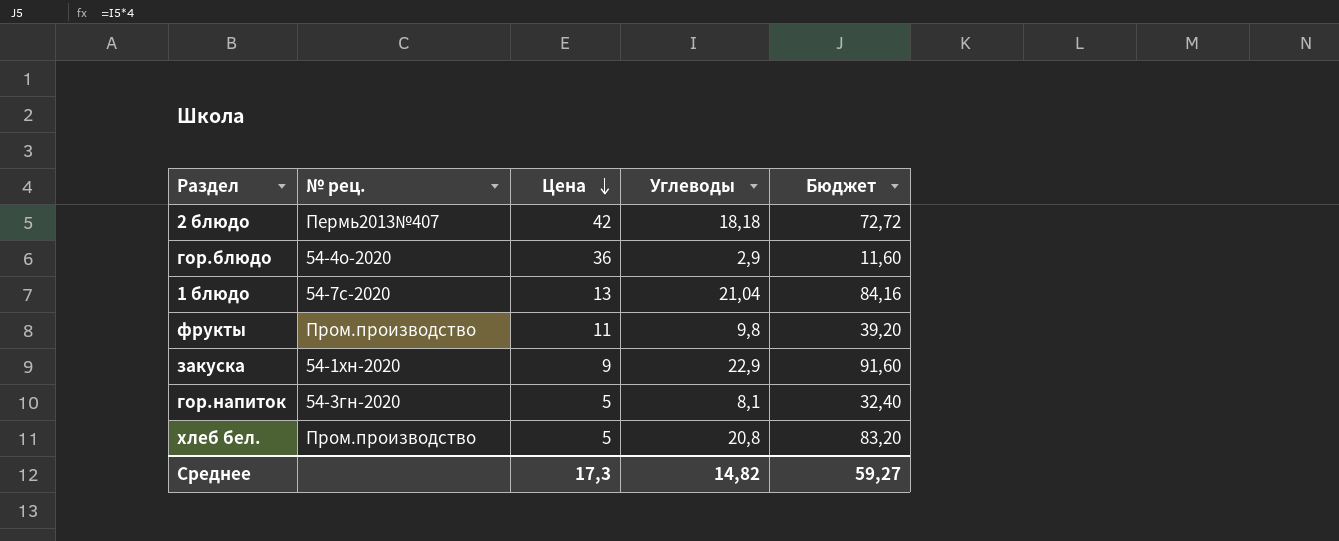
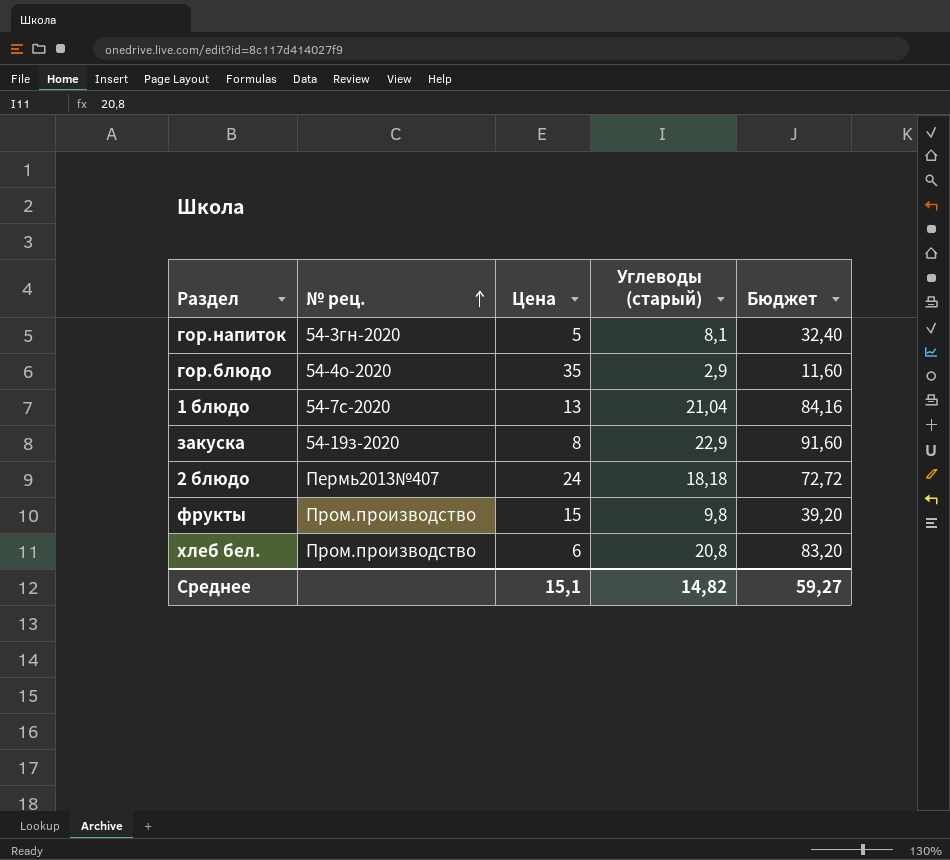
row order: Цена descending -> № рец. ascending
column name: Углеводы -> Углеводы (старый)
гор.блюдо | Цена: 36 -> 35
закуска | № рец.: 54-1хн-2020 -> 54-19з-2020
закуска | Цена: 9 -> 8
2 блюдо | Цена: 42 -> 24
фрукты | Цена: 11 -> 15
хлеб бел. | Цена: 5 -> 6
Среднее | Цена: 17,3 -> 15,1

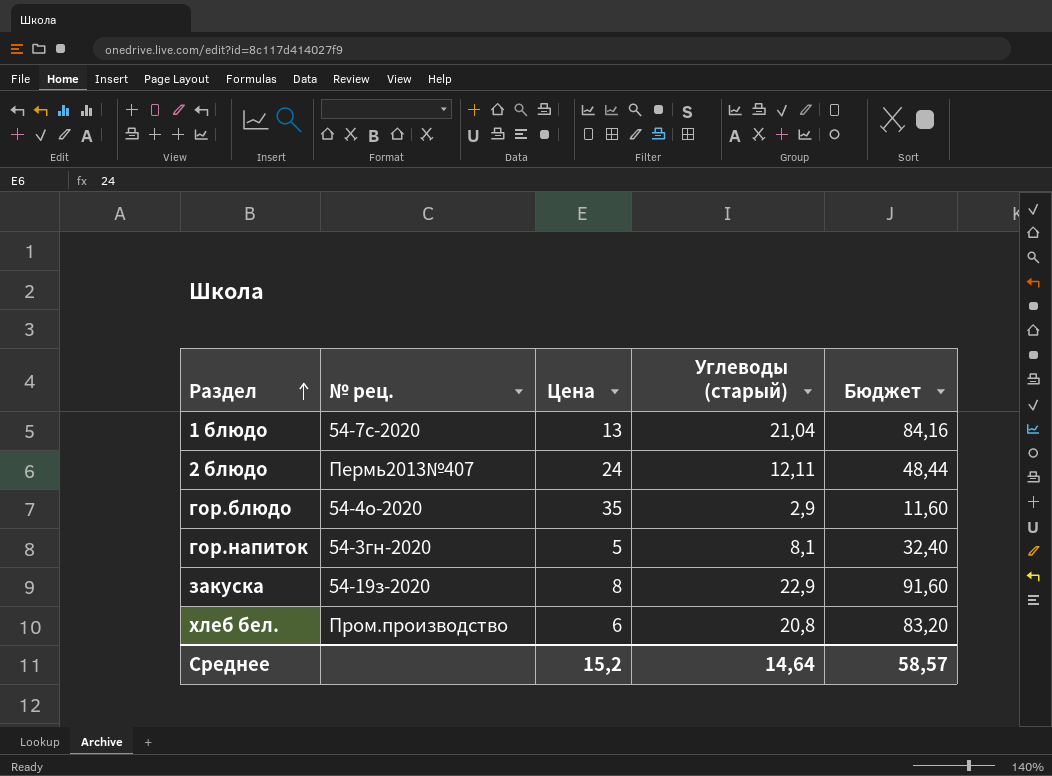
row order: № рец. ascending -> Раздел ascending
row фрукты: Пром.производство | 15 | 9,8 | 39,20 -> none
2 блюдо | Углеводы (старый): 18,18 -> 12,11
2 блюдо | Бюджет: 72,72 -> 48,44
Среднее | Цена: 15,1 -> 15,2
Среднее | Углеводы (старый): 14,82 -> 14,64
Среднее | Бюджет: 59,27 -> 58,57

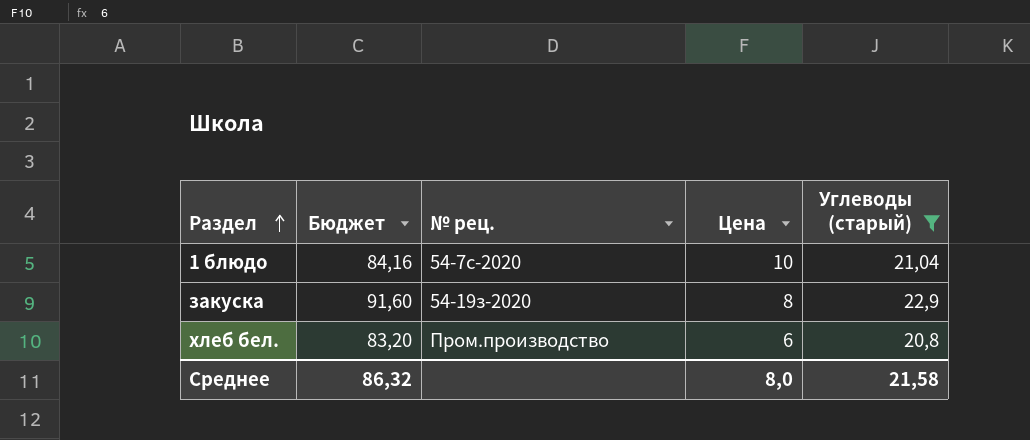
filter: none -> Углеводы (старый) >= 20,8
column Бюджет | position: 5 -> 2
1 блюдо | Цена: 13 -> 10
Среднее | Бюджет: 58,57 -> 86,32
Среднее | Цена: 15,2 -> 8,0
Среднее | Углеводы (старый): 14,64 -> 21,58

